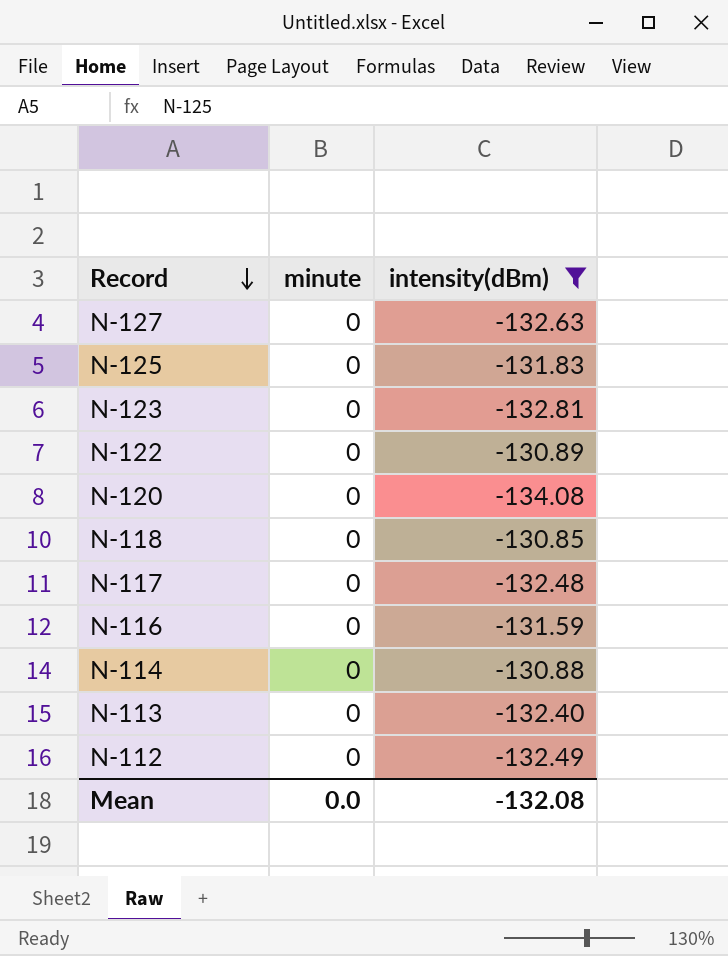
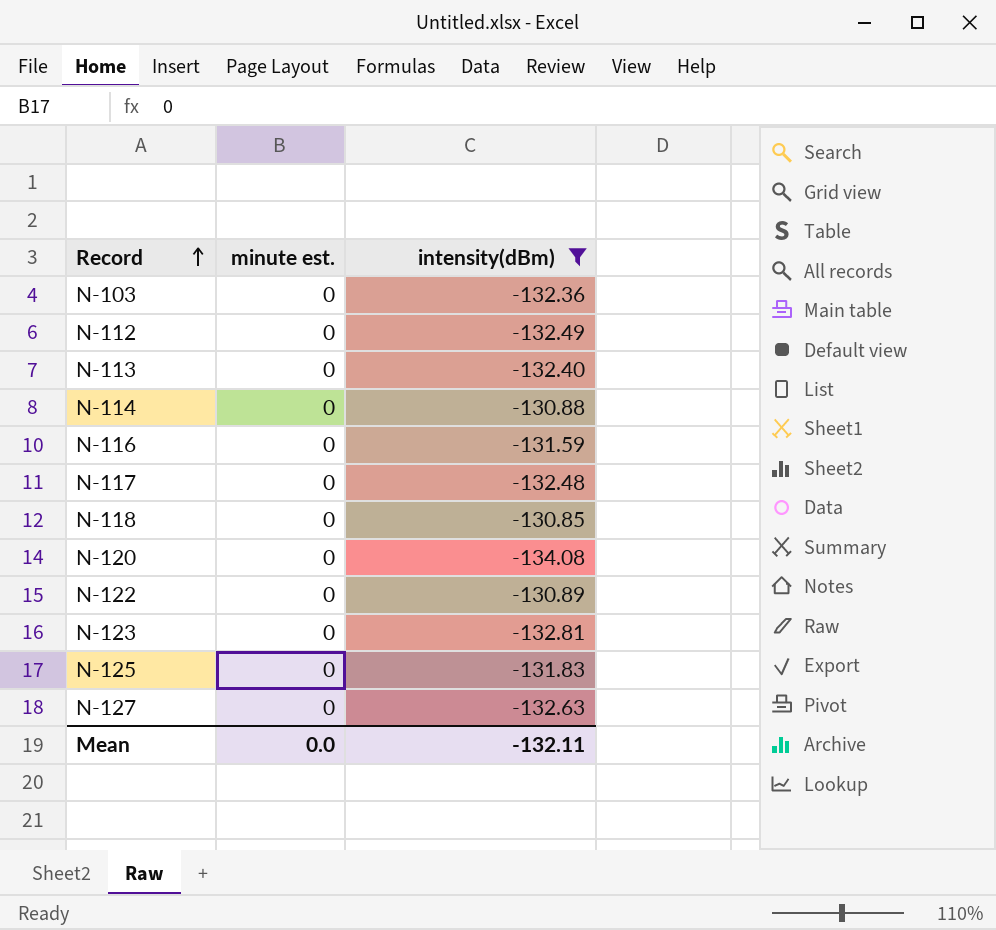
row order: Record descending -> Record ascending
column name: minute -> minute est.
row N-103: none -> 0 | -132.36
Mean | intensity(dBm): -132.08 -> -132.11

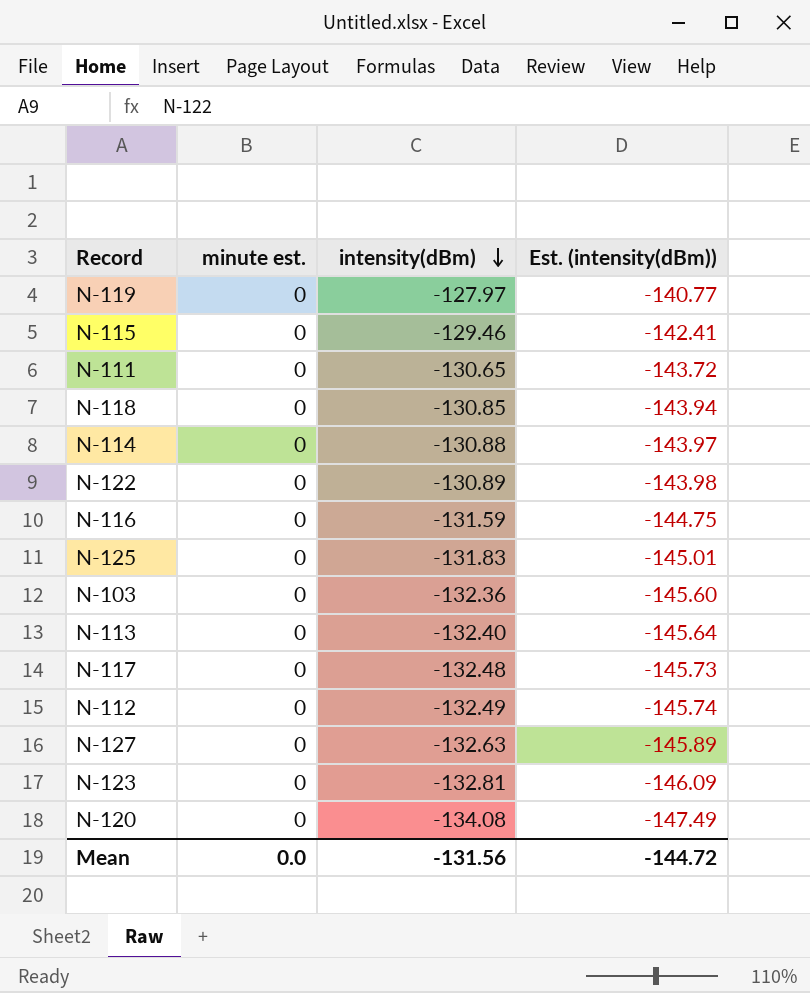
filter: intensity(dBm) <= -130.85 -> none
row order: Record ascending -> intensity(dBm) descending
column Est. (intensity(dBm)) | formula: none -> [intensity(dBm)] * 1.1
Mean | intensity(dBm): -132.11 -> -131.56

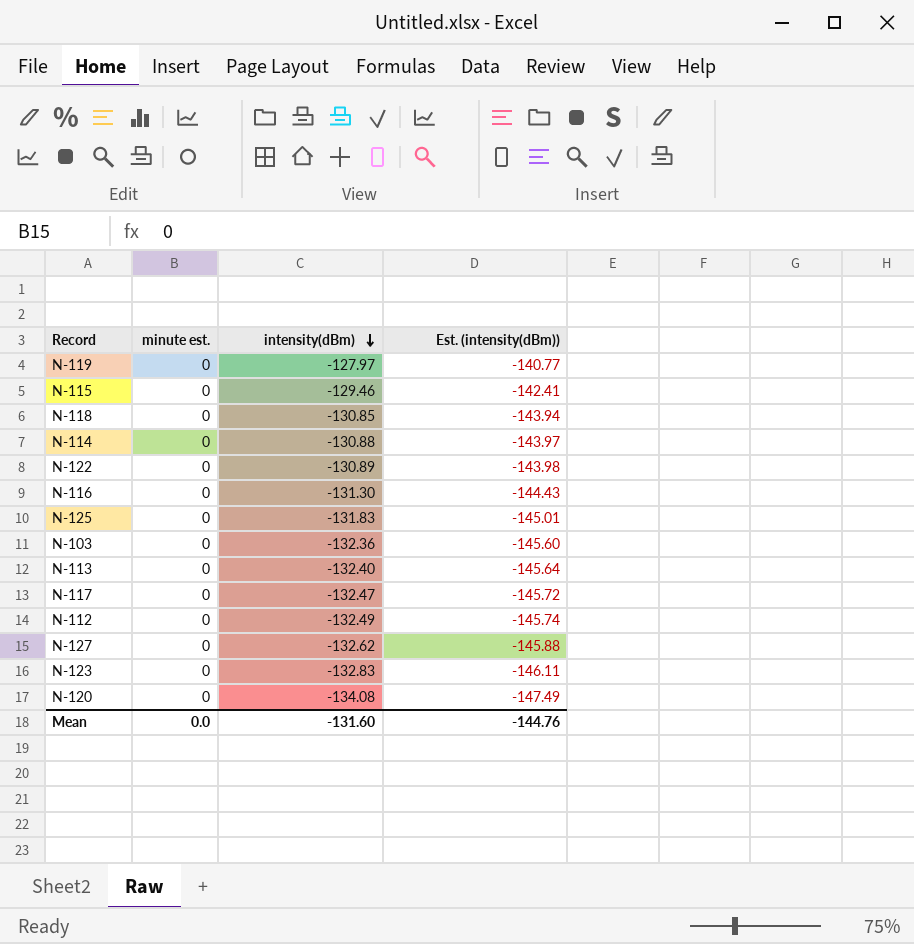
row N-111: 0 | -130.65 | -143.72 -> none
N-116 | intensity(dBm): -131.59 -> -131.30
N-116 | Est. (intensity(dBm)): -144.75 -> -144.43
N-117 | intensity(dBm): -132.48 -> -132.47
N-117 | Est. (intensity(dBm)): -145.73 -> -145.72
N-127 | intensity(dBm): -132.63 -> -132.62
N-127 | Est. (intensity(dBm)): -145.89 -> -145.88
N-123 | intensity(dBm): -132.81 -> -132.83
N-123 | Est. (intensity(dBm)): -146.09 -> -146.11
Mean | intensity(dBm): -131.56 -> -131.60
Mean | Est. (intensity(dBm)): -144.72 -> -144.76

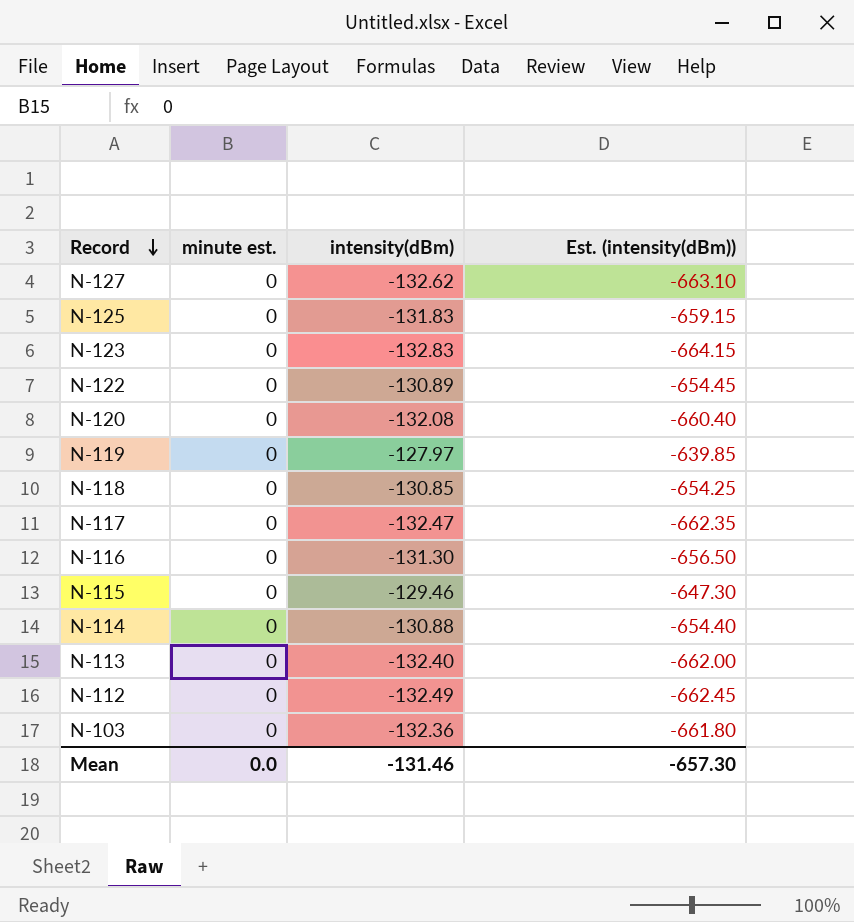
row order: intensity(dBm) descending -> Record descending
column Est. (intensity(dBm)) | formula: [intensity(dBm)] * 1.1 -> [intensity(dBm)] * 5
N-120 | intensity(dBm): -134.08 -> -132.08
Mean | intensity(dBm): -131.60 -> -131.46
Mean | Est. (intensity(dBm)): -144.76 -> -657.30

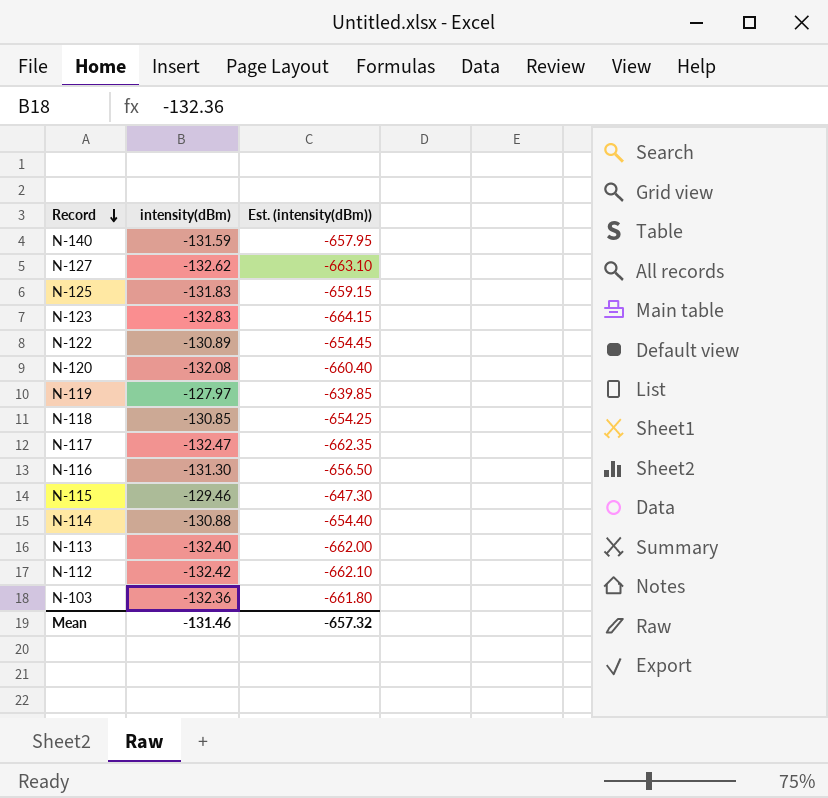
column minute est. | position: 2 -> none
row N-140: none -> -131.59 | -657.95
N-112 | intensity(dBm): -132.49 -> -132.42
N-112 | Est. (intensity(dBm)): -662.45 -> -662.10
Mean | Est. (intensity(dBm)): -657.30 -> -657.32

